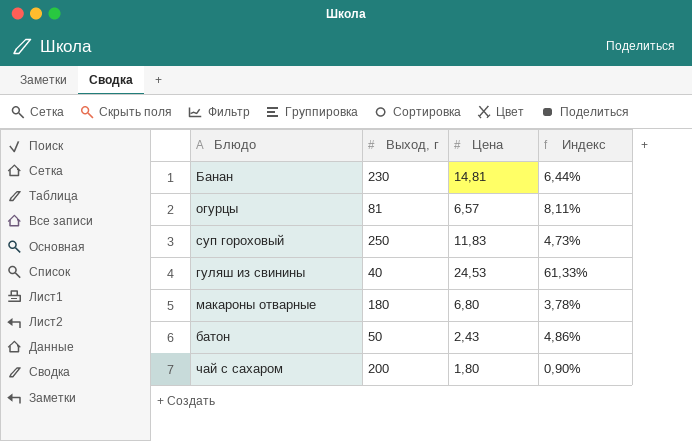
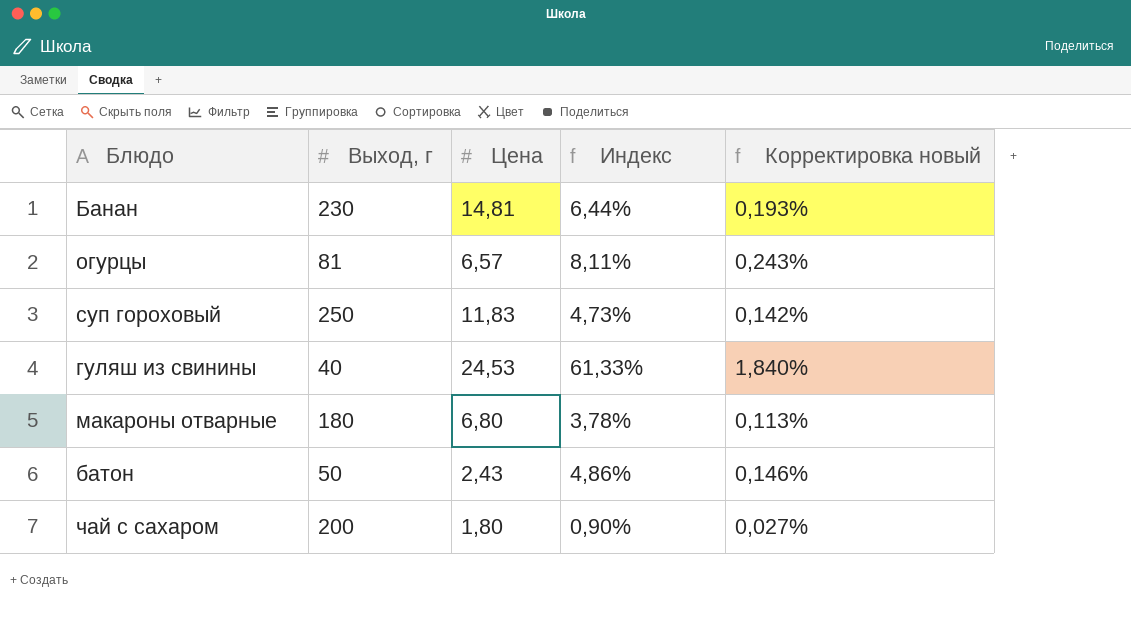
column Корректировка новый | formula: none -> [Индекс] * 0,03

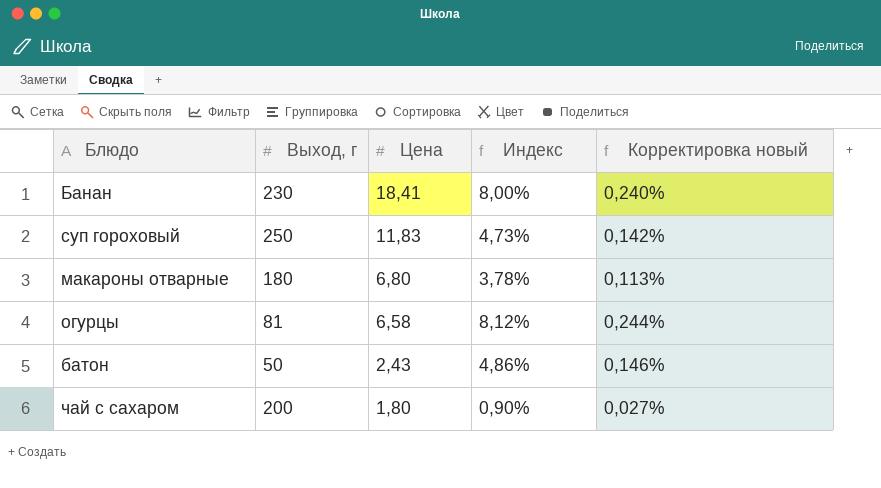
row order: none -> Цена descending
row гуляш из свинины: 40 | 24,53 | 61,33% | 1,840% -> none
Банан | Цена: 14,81 -> 18,41
Банан | Индекс: 6,44% -> 8,00%
Банан | Корректировка новый: 0,193% -> 0,240%
огурцы | Цена: 6,57 -> 6,58
огурцы | Индекс: 8,11% -> 8,12%
огурцы | Корректировка новый: 0,243% -> 0,244%

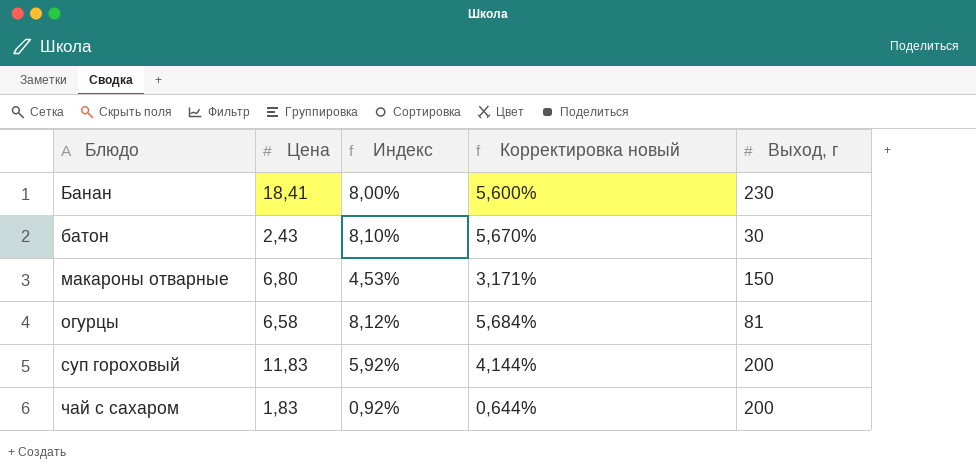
row order: Цена descending -> Блюдо ascending
column Корректировка новый | formula: [Индекс] * 0,03 -> [Индекс] * 0,7
column Выход, г | position: 2 -> 5
батон | Индекс: 4,86% -> 8,10%
батон | Выход, г: 50 -> 30
макароны отварные | Индекс: 3,78% -> 4,53%
макароны отварные | Выход, г: 180 -> 150
суп гороховый | Индекс: 4,73% -> 5,92%
суп гороховый | Выход, г: 250 -> 200
чай с сахаром | Цена: 1,80 -> 1,83
чай с сахаром | Индекс: 0,90% -> 0,92%

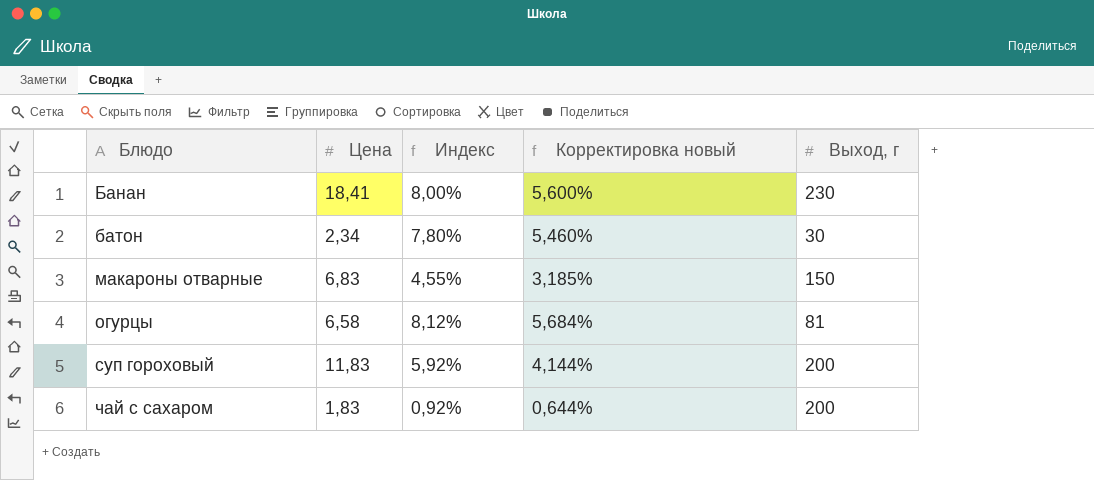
батон | Цена: 2,43 -> 2,34
батон | Индекс: 8,10% -> 7,80%
батон | Корректировка новый: 5,670% -> 5,460%
макароны отварные | Цена: 6,80 -> 6,83
макароны отварные | Индекс: 4,53% -> 4,55%
макароны отварные | Корректировка новый: 3,171% -> 3,185%

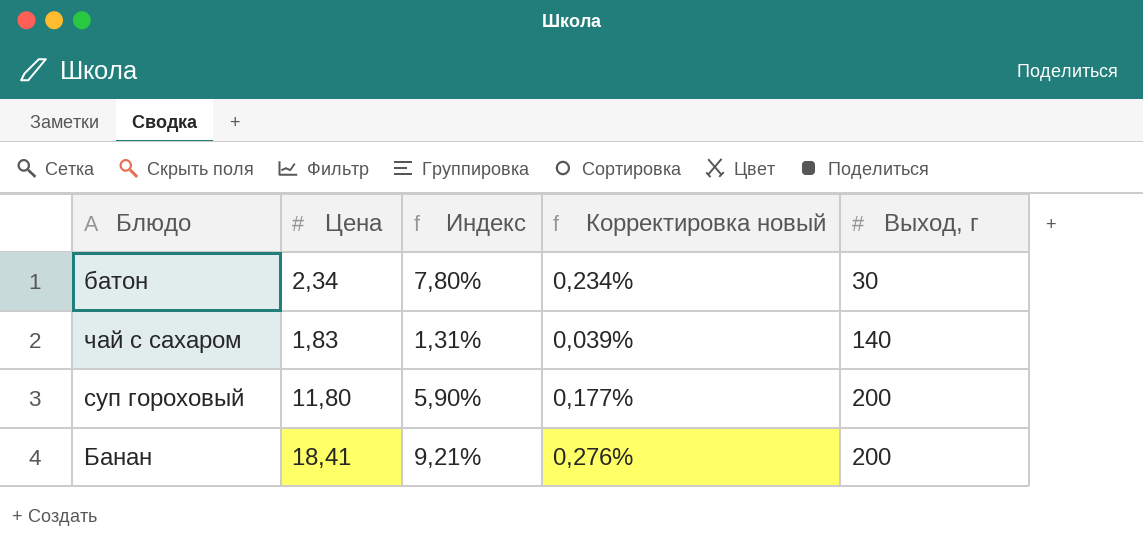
row order: Блюдо ascending -> Выход, г ascending
column Корректировка новый | formula: [Индекс] * 0,7 -> [Индекс] * 0,03
row макароны отварные: 6,83 | 4,55% | 3,185% | 150 -> none
row огурцы: 6,58 | 8,12% | 5,684% | 81 -> none
чай с сахаром | Индекс: 0,92% -> 1,31%
чай с сахаром | Выход, г: 200 -> 140
суп гороховый | Цена: 11,83 -> 11,80
суп гороховый | Индекс: 5,92% -> 5,90%
Банан | Индекс: 8,00% -> 9,21%
Банан | Выход, г: 230 -> 200

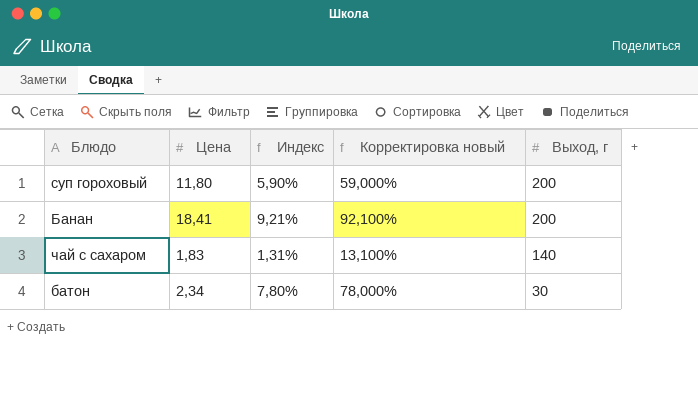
row order: Выход, г ascending -> Выход, г descending
column Корректировка новый | formula: [Индекс] * 0,03 -> [Индекс] * 10

